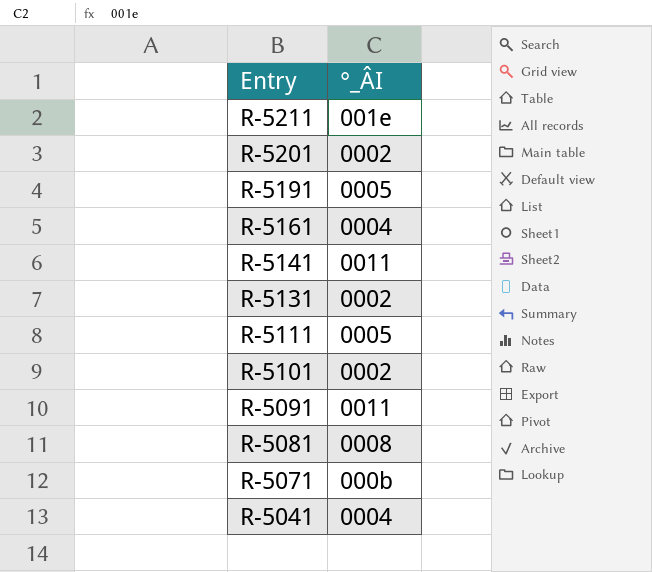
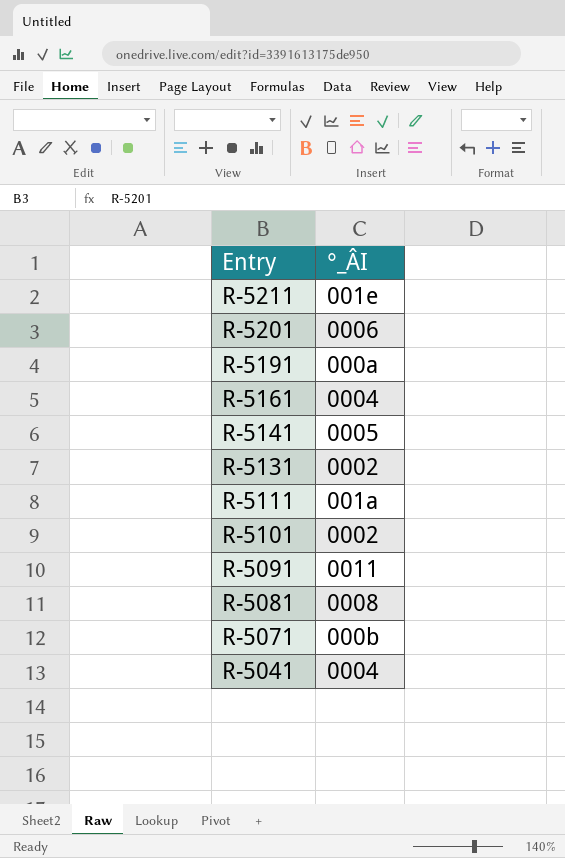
R-5201 | °_ÂI: 0002 -> 0006
R-5191 | °_ÂI: 0005 -> 000a
R-5141 | °_ÂI: 0011 -> 0005
R-5111 | °_ÂI: 0005 -> 001a

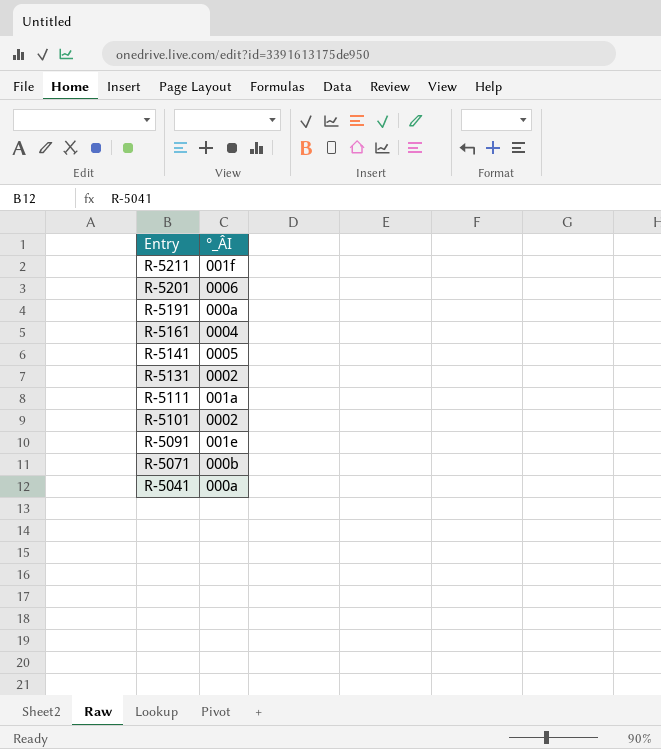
row R-5081: 0008 -> none
R-5211 | °_ÂI: 001e -> 001f
R-5091 | °_ÂI: 0011 -> 001e
R-5041 | °_ÂI: 0004 -> 000a

